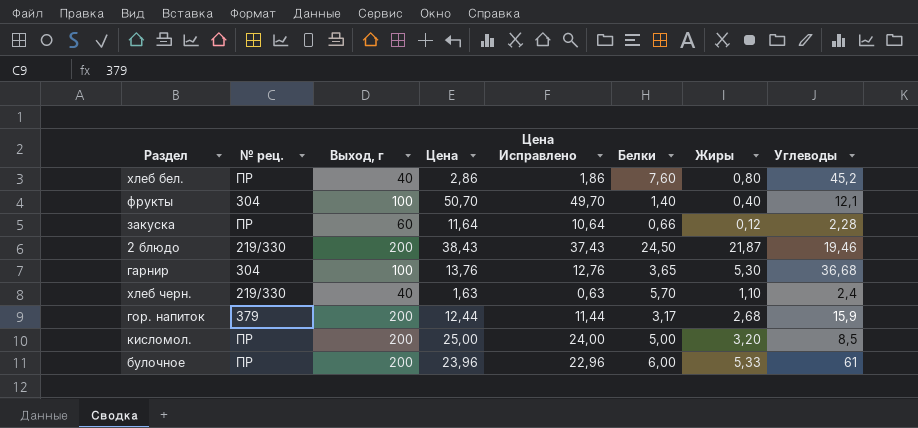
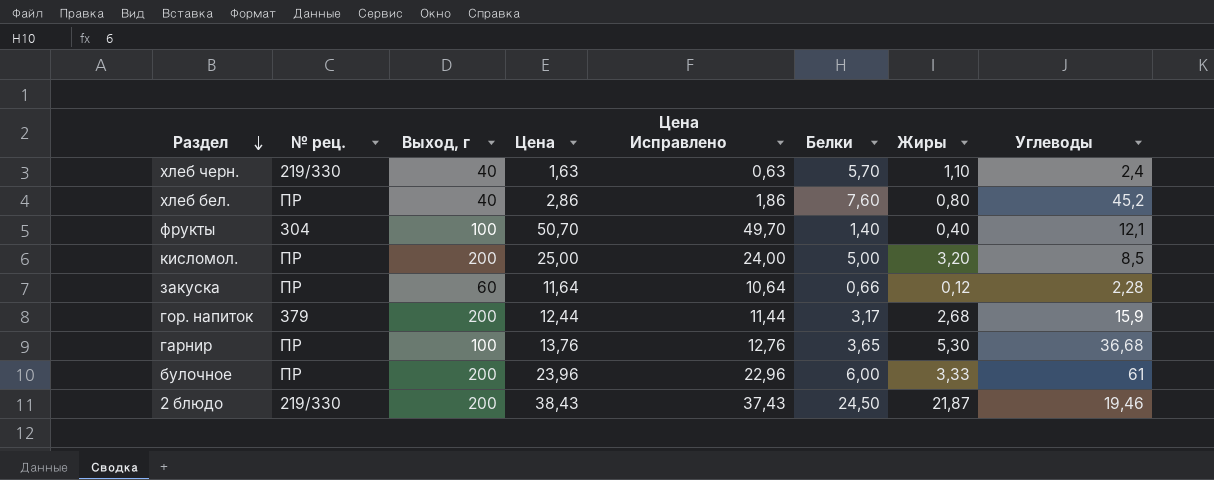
row order: none -> Раздел descending
гарнир | № рец.: 304 -> ПР
булочное | Жиры: 5,33 -> 3,33

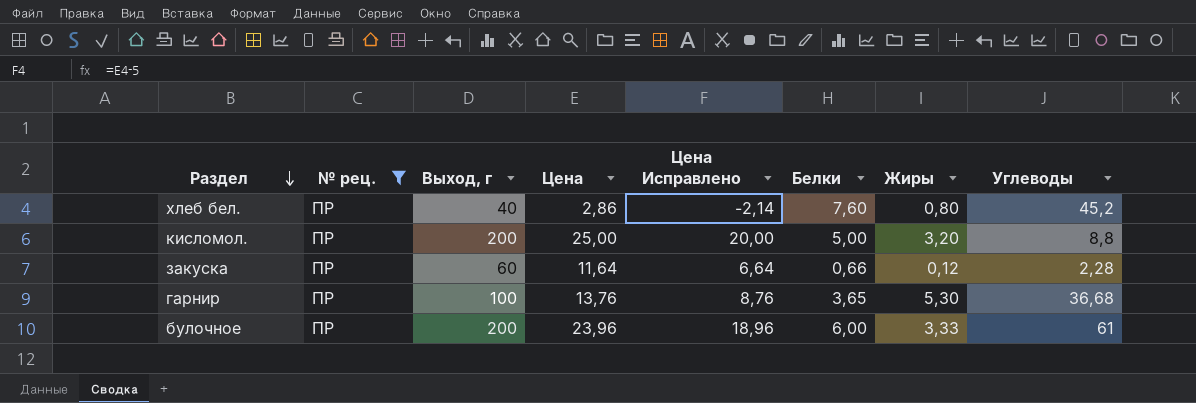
filter: none -> № рец. = ПР
column Цена Исправлено | formula: [Цена] - 1 -> [Цена] - 5
кисломол. | Углеводы: 8,5 -> 8,8

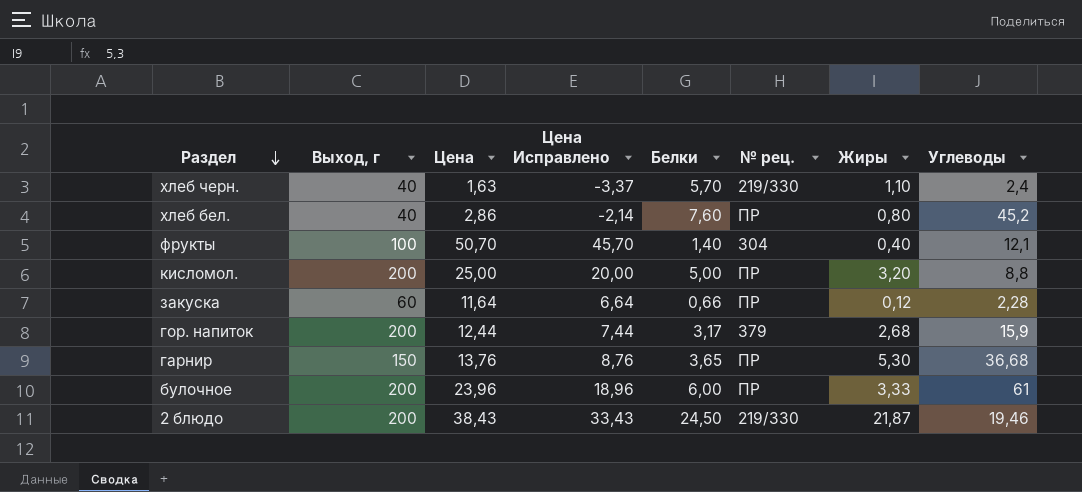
filter: № рец. = ПР -> none
column № рец. | position: 2 -> 6
гарнир | Выход, г: 100 -> 150

